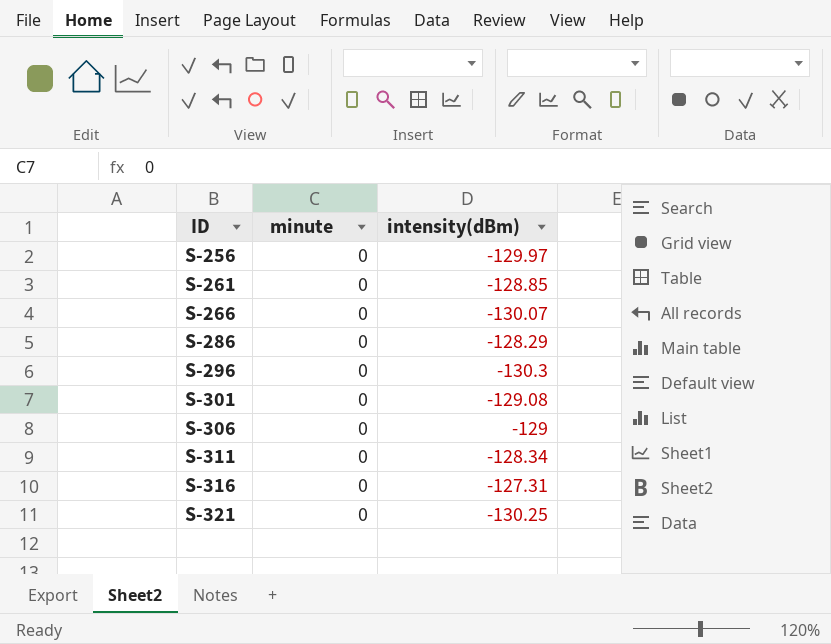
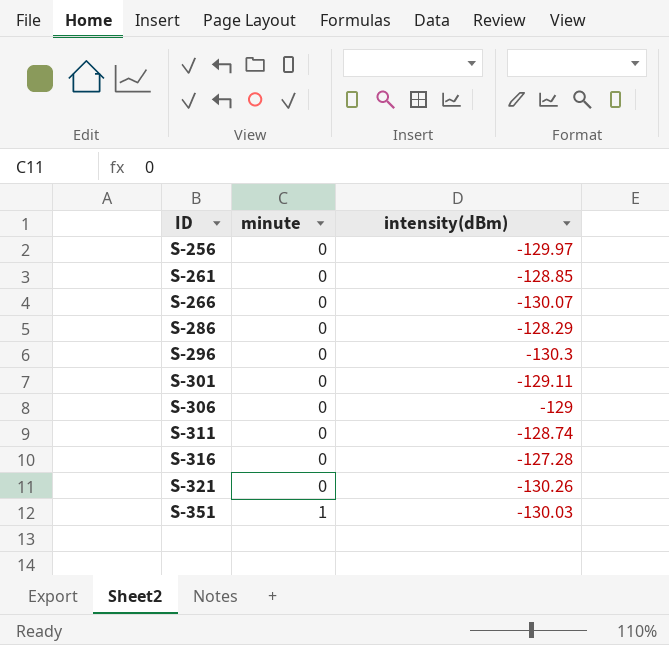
S-301 | intensity(dBm): -129.08 -> -129.11
S-311 | intensity(dBm): -128.34 -> -128.74
S-316 | intensity(dBm): -127.31 -> -127.28
S-321 | intensity(dBm): -130.25 -> -130.26
row S-351: none -> 1 | -130.03

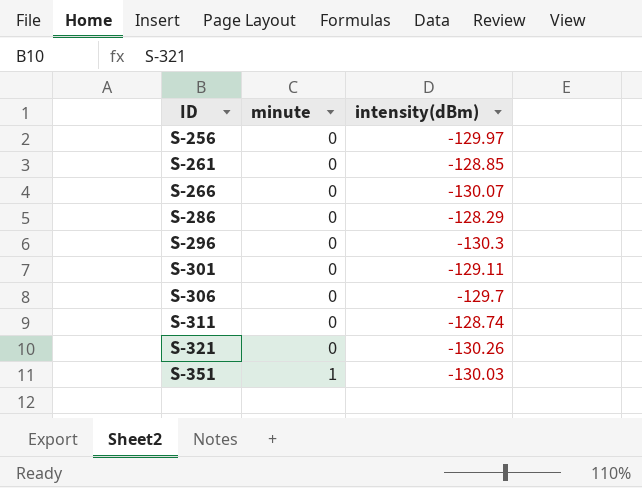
row S-316: 0 | -127.28 -> none
S-306 | intensity(dBm): -129 -> -129.7

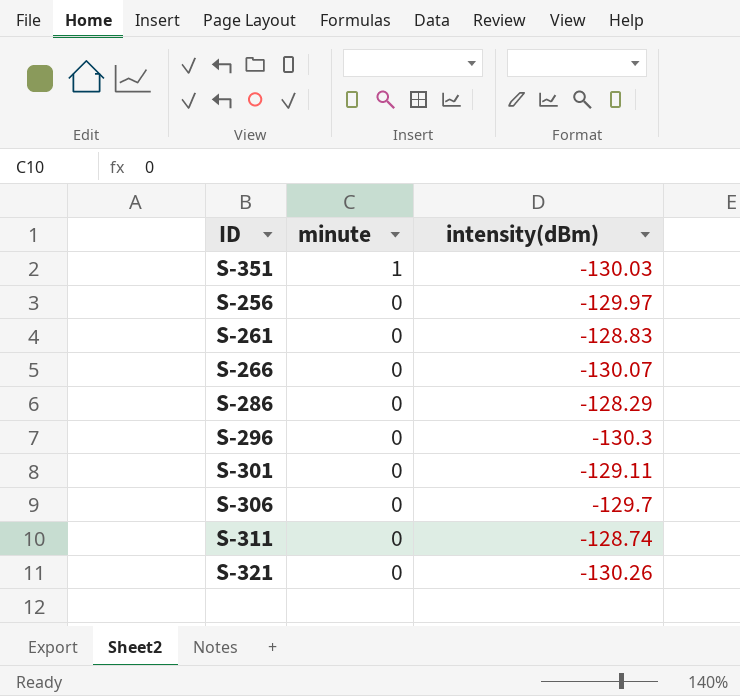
row order: ID ascending -> minute descending
S-261 | intensity(dBm): -128.85 -> -128.83

